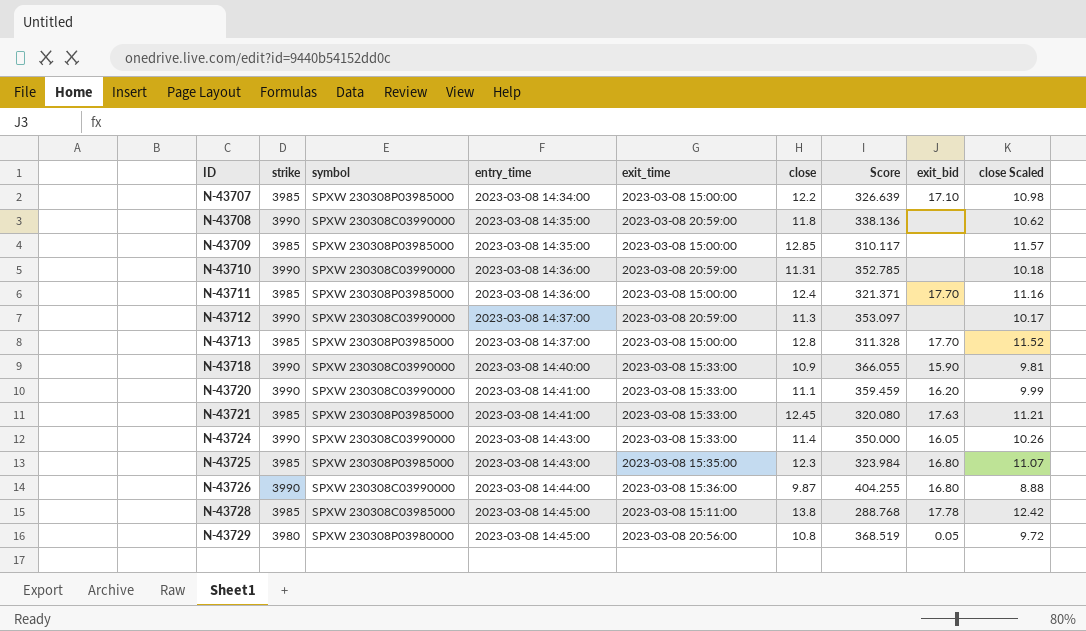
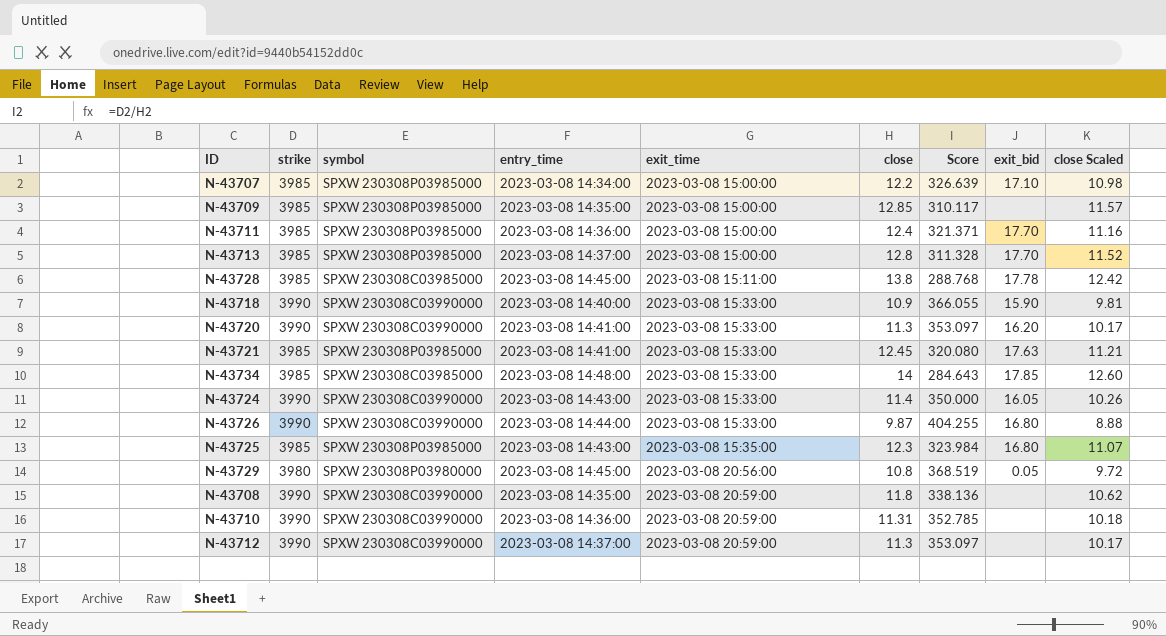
row order: ID ascending -> exit_time ascending
N-43720 | close: 11.1 -> 11.3
N-43720 | Score: 359.459 -> 353.097
N-43720 | close Scaled: 9.99 -> 10.17
row N-43734: none -> 3985 | SPXW 230308C03985000 | 2023-03-08 14:48:00 | 2023-03-08 15:33:00 | 14 | 284.643 | 17.85 | 12.60
N-43726 | exit_time: 2023-03-08 15:36:00 -> 2023-03-08 15:33:00

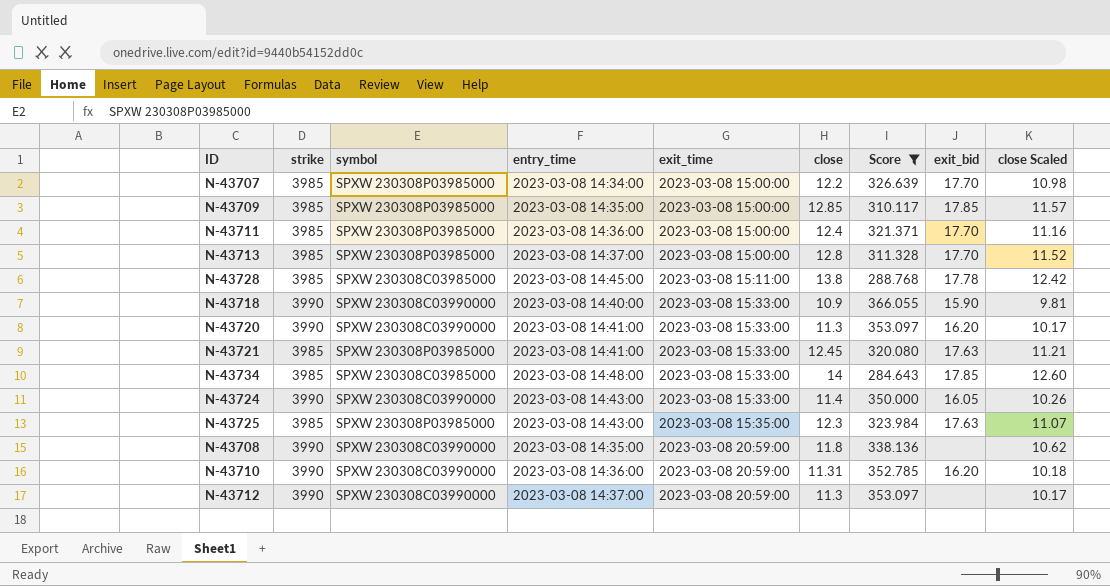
filter: none -> Score <= 366.055
N-43707 | exit_bid: 17.10 -> 17.70
N-43709 | exit_bid: none -> 17.85
N-43725 | exit_bid: 16.80 -> 17.63
N-43710 | exit_bid: none -> 16.20

